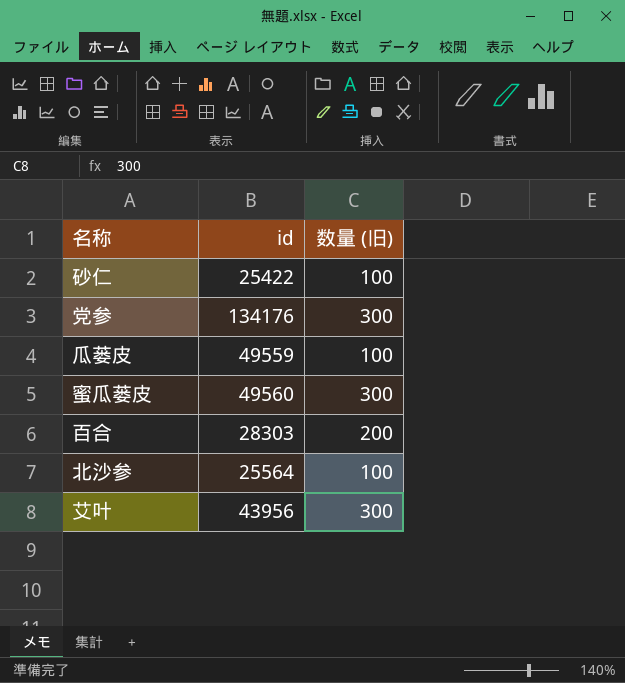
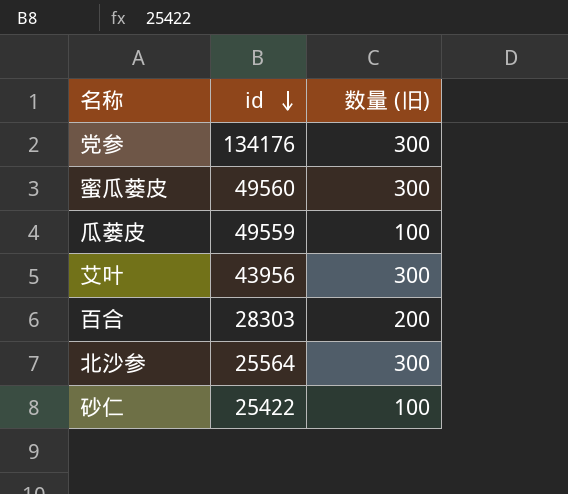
row order: none -> id descending
北沙参 | 数量 (旧): 100 -> 300

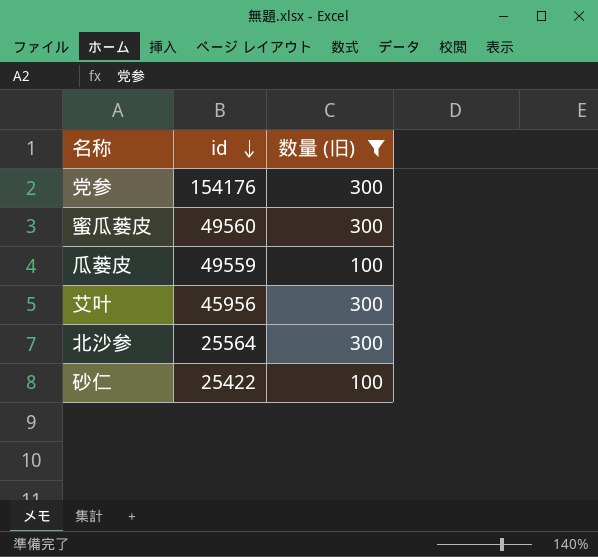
filter: none -> 数量 (旧) != 200
党参 | id: 134176 -> 154176
艾叶 | id: 43956 -> 45956

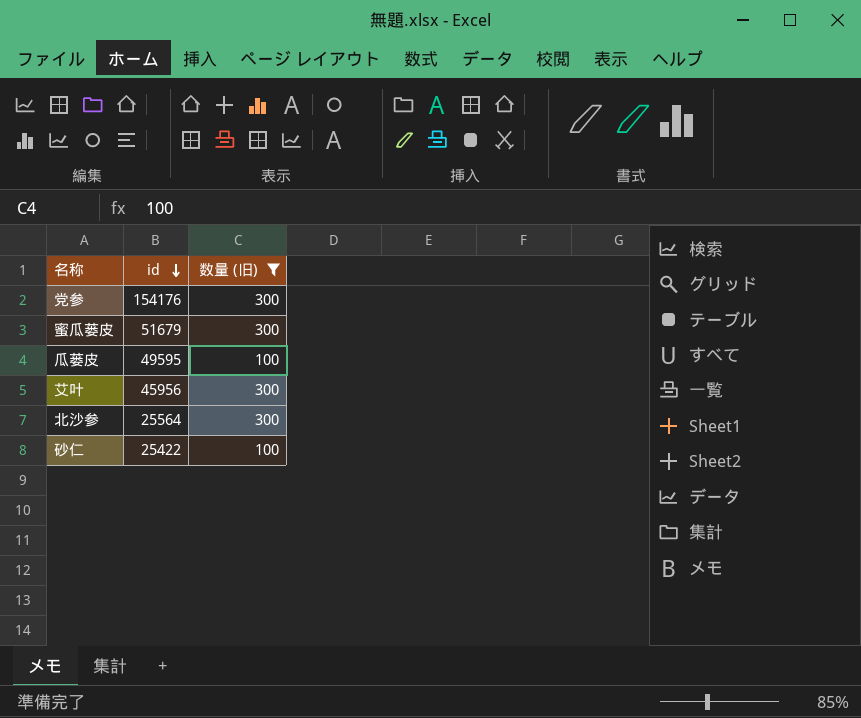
蜜瓜蒌皮 | id: 49560 -> 51679
瓜蒌皮 | id: 49559 -> 49595

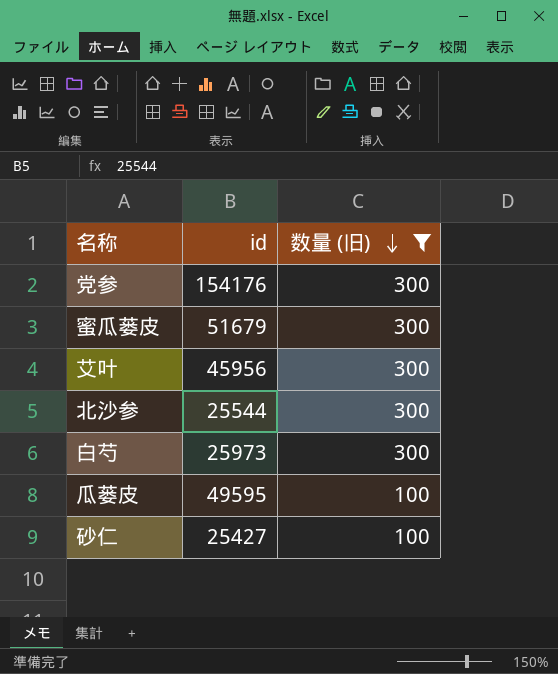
row order: id descending -> 数量 (旧) descending
北沙参 | id: 25564 -> 25544
row 白芍: none -> 25973 | 300
砂仁 | id: 25422 -> 25427

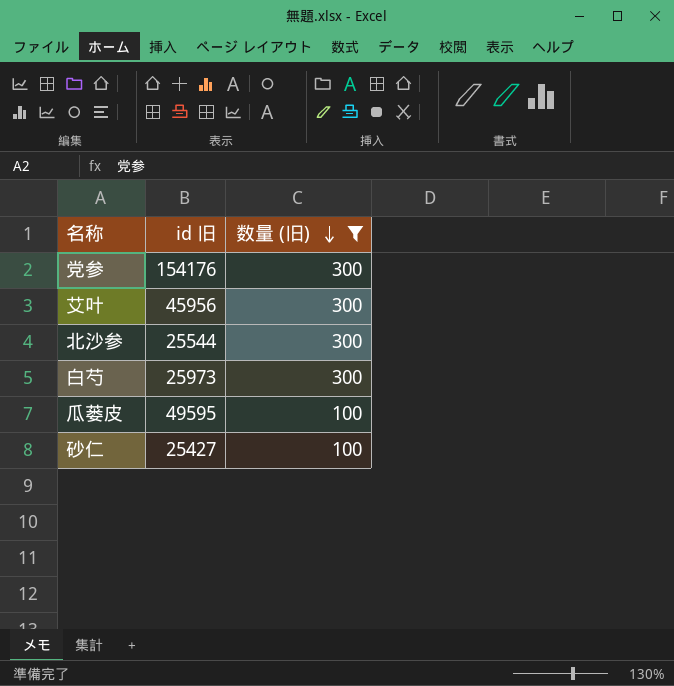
column name: id -> id 旧
row 蜜瓜蒌皮: 51679 | 300 -> none

